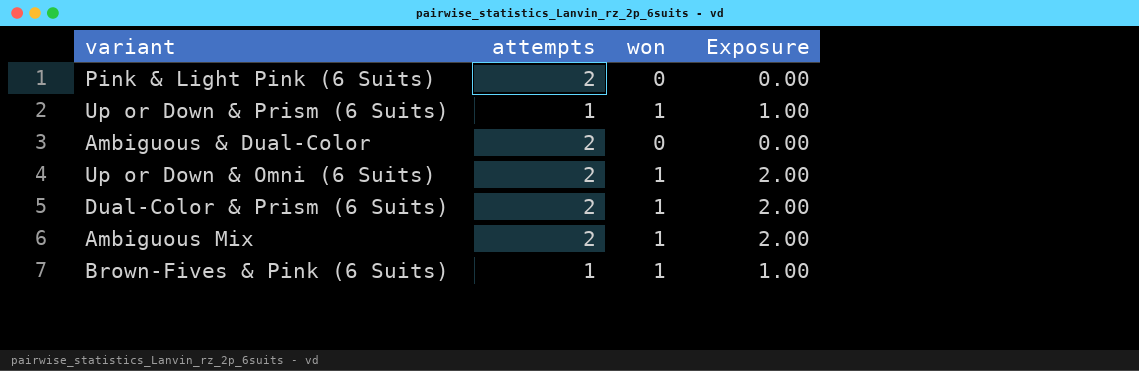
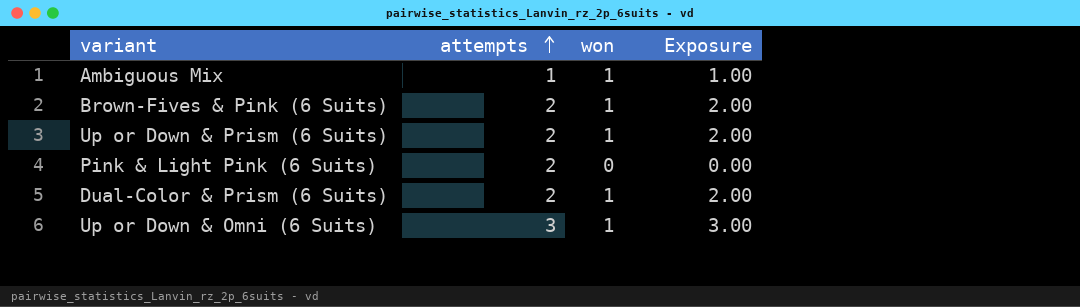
row order: none -> attempts ascending
row Ambiguous & Dual-Color: 2 | 0 | 0.00 -> none
Ambiguous Mix | attempts: 2 -> 1
Ambiguous Mix | Exposure: 2.00 -> 1.00
Brown-Fives & Pink (6 Suits) | attempts: 1 -> 2
Brown-Fives & Pink (6 Suits) | Exposure: 1.00 -> 2.00
Up or Down & Prism (6 Suits) | attempts: 1 -> 2
Up or Down & Prism (6 Suits) | Exposure: 1.00 -> 2.00
Up or Down & Omni (6 Suits) | attempts: 2 -> 3
Up or Down & Omni (6 Suits) | Exposure: 2.00 -> 3.00

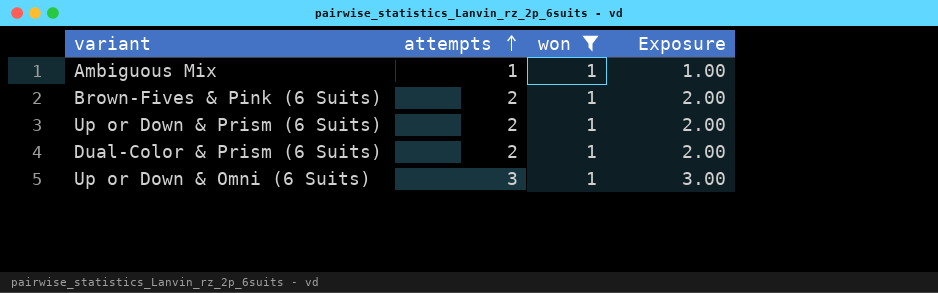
filter: none -> won = 1

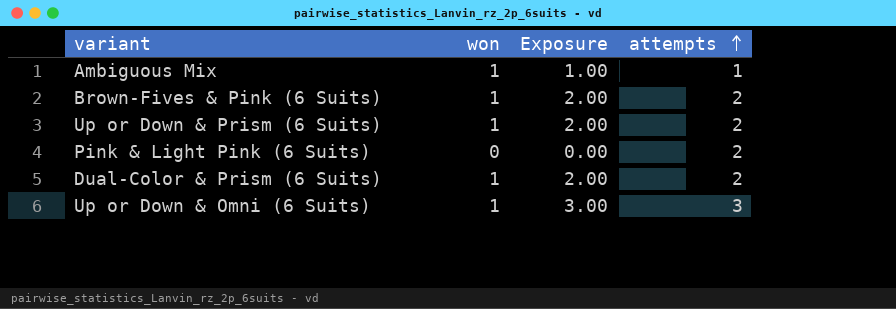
filter: won = 1 -> none
column attempts | position: 2 -> 4

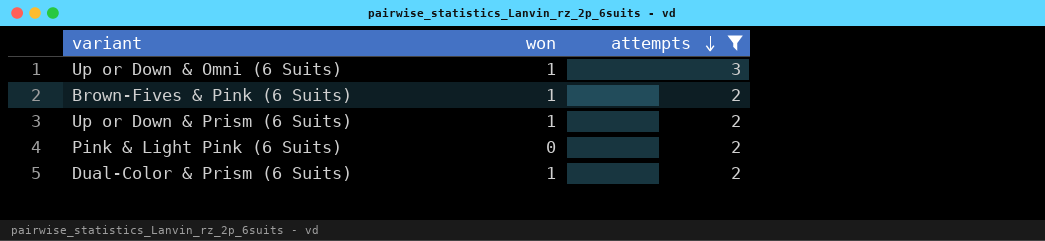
filter: none -> attempts != 1
row order: attempts ascending -> attempts descending
column Exposure | formula: [won] * [attempts] -> none

